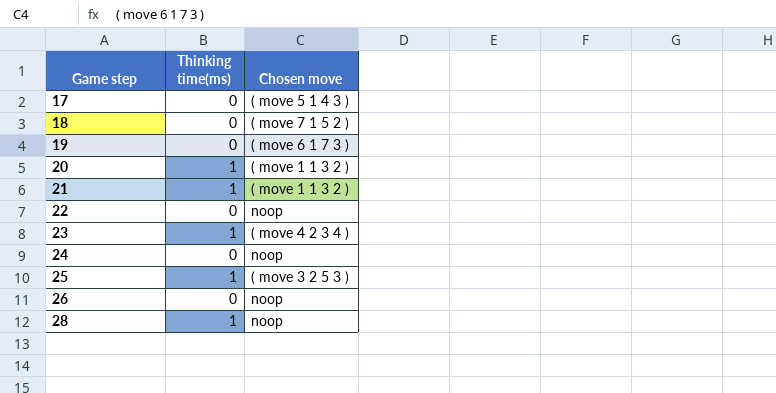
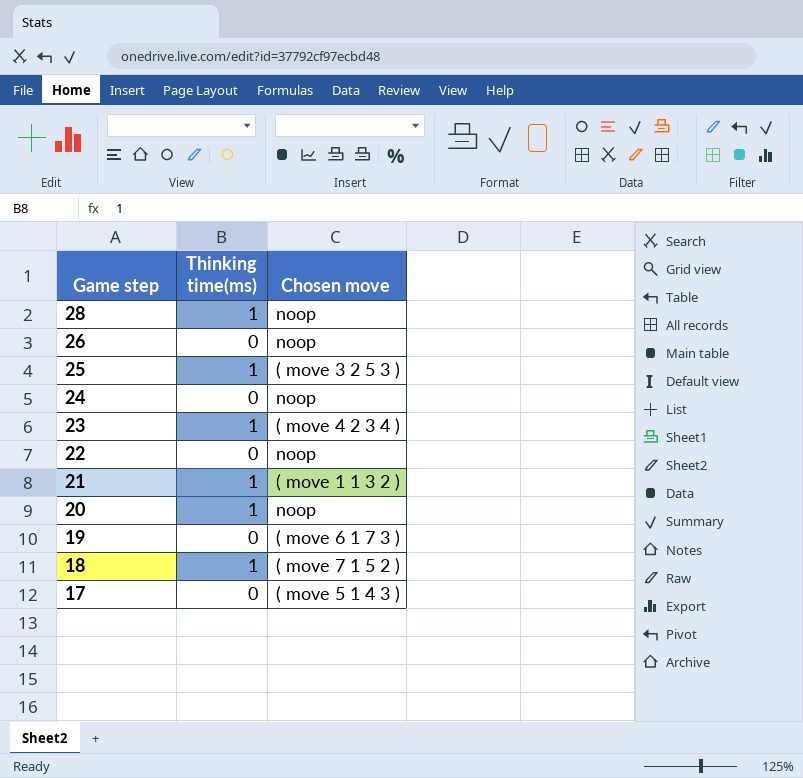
row order: Game step ascending -> Game step descending
20 | Chosen move: ( move 1 1 3 2 ) -> noop
18 | Thinking time(ms): 0 -> 1

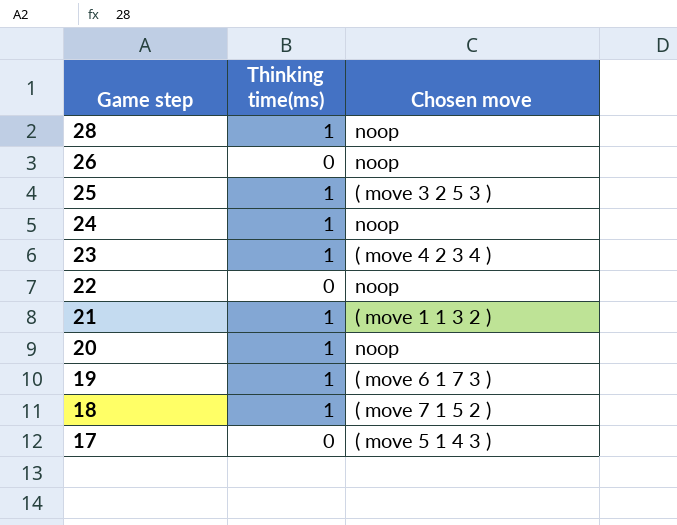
24 | Thinking time(ms): 0 -> 1
19 | Thinking time(ms): 0 -> 1

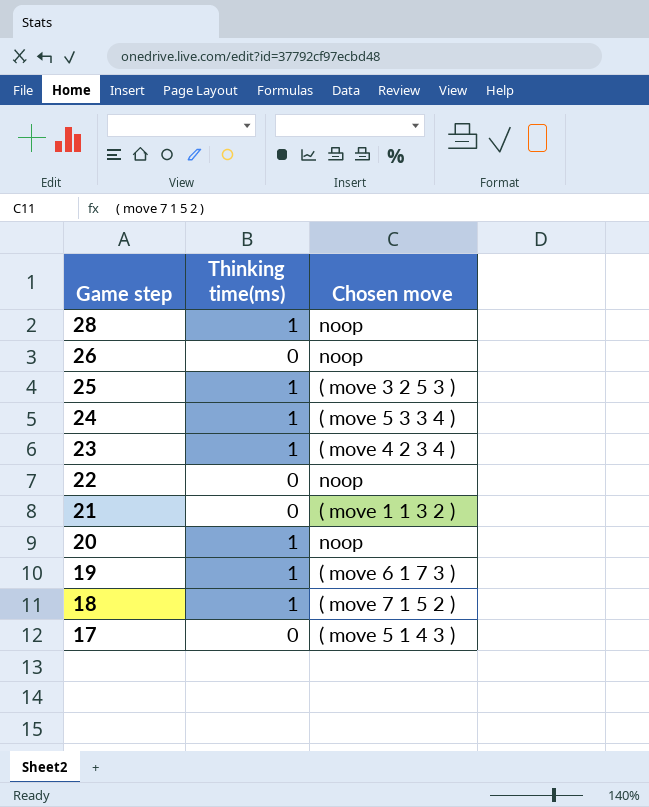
24 | Chosen move: noop -> ( move 5 3 3 4 )
21 | Thinking time(ms): 1 -> 0

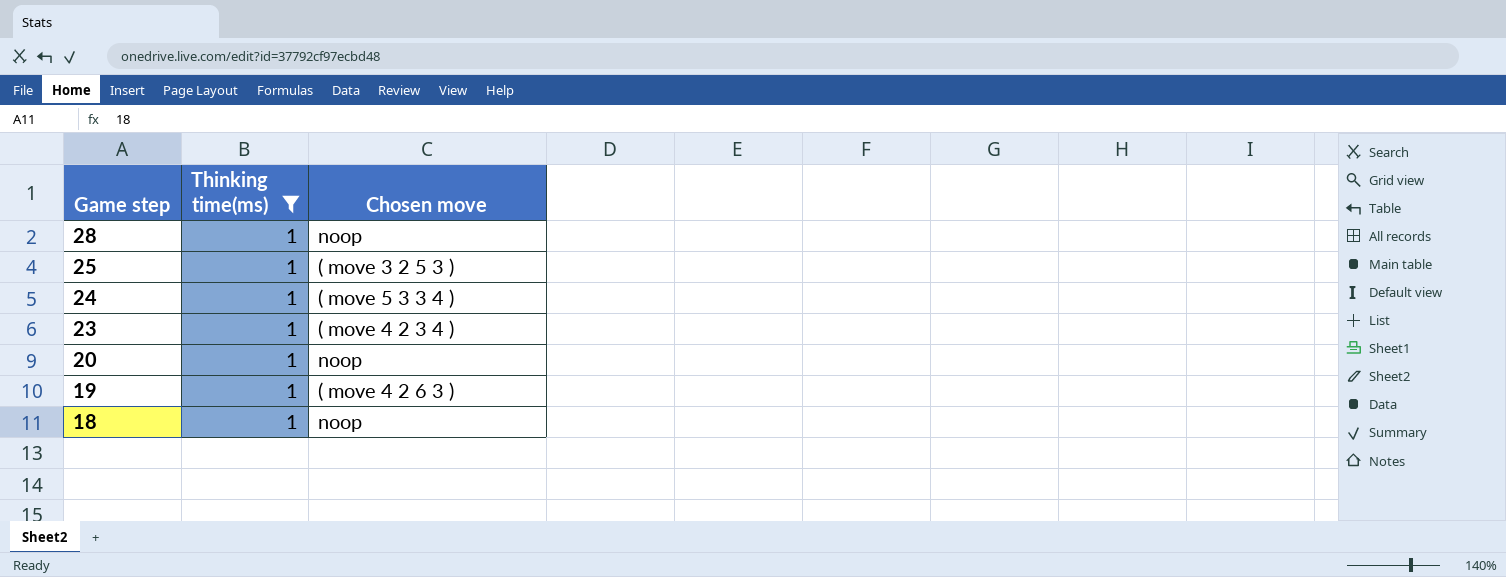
filter: none -> Thinking time(ms) = 1
19 | Chosen move: ( move 6 1 7 3 ) -> ( move 4 2 6 3 )
18 | Chosen move: ( move 7 1 5 2 ) -> noop

